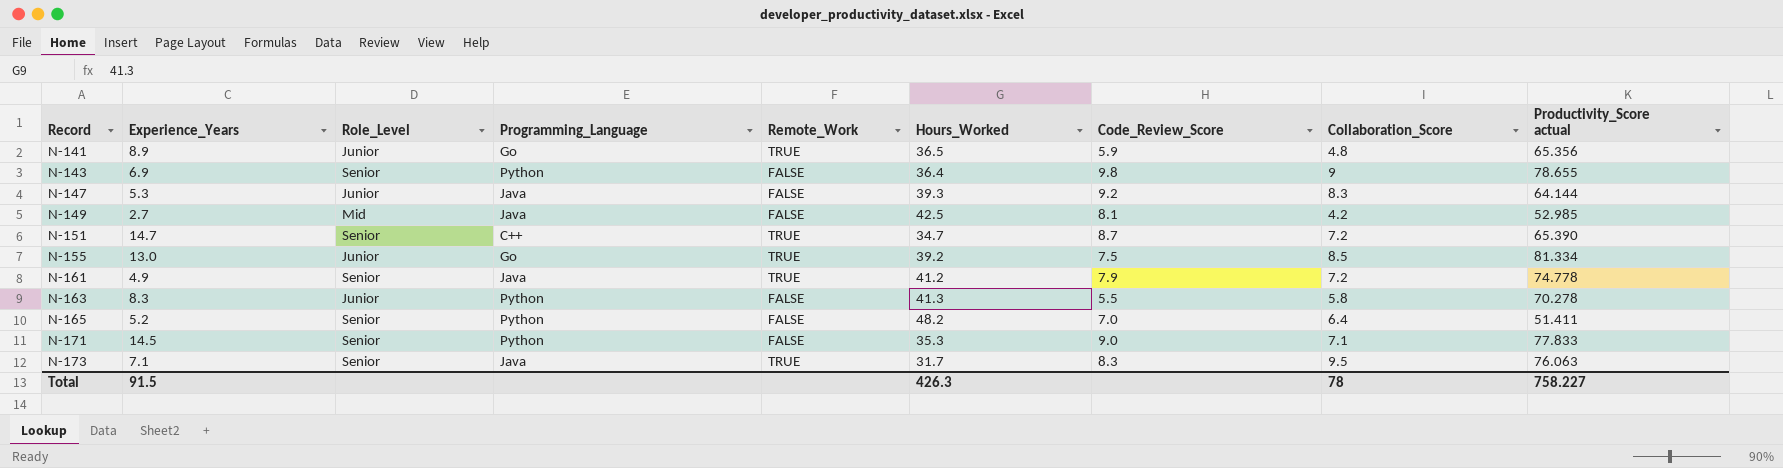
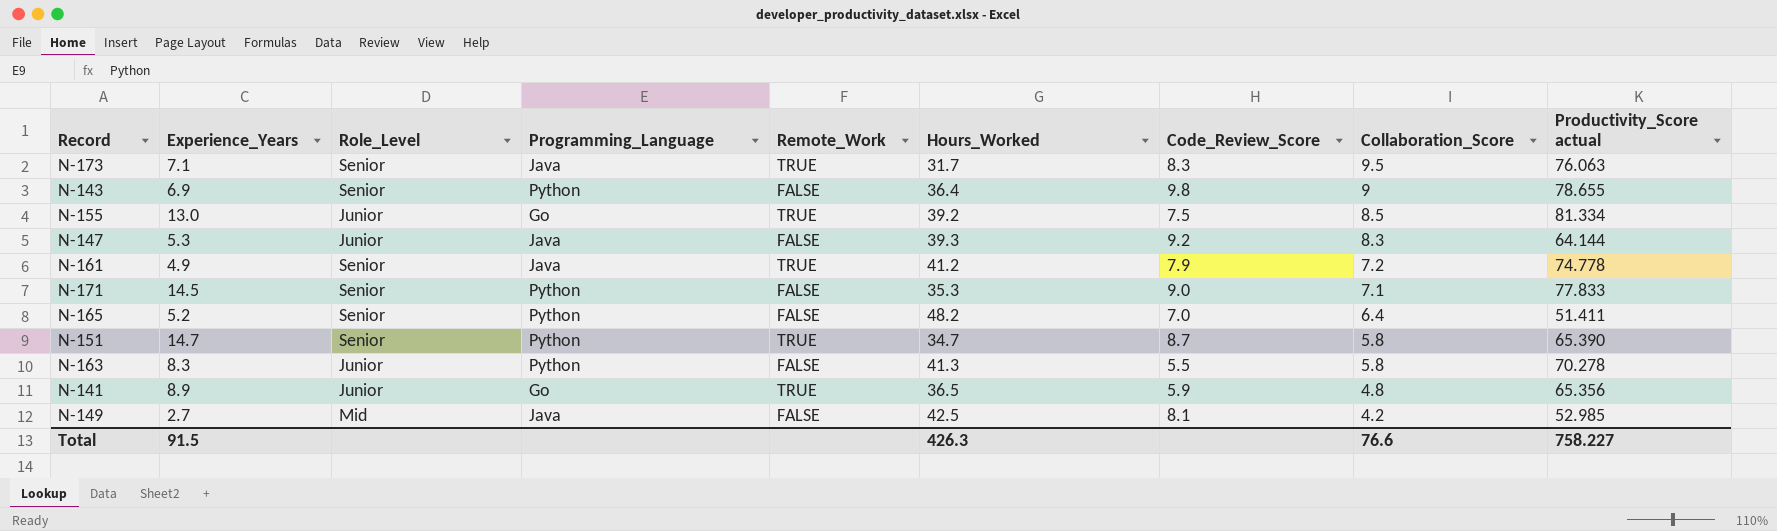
row order: Record ascending -> Collaboration_Score descending
N-151 | Programming_Language: C++ -> Python
N-151 | Collaboration_Score: 7.2 -> 5.8
Total | Collaboration_Score: 78 -> 76.6

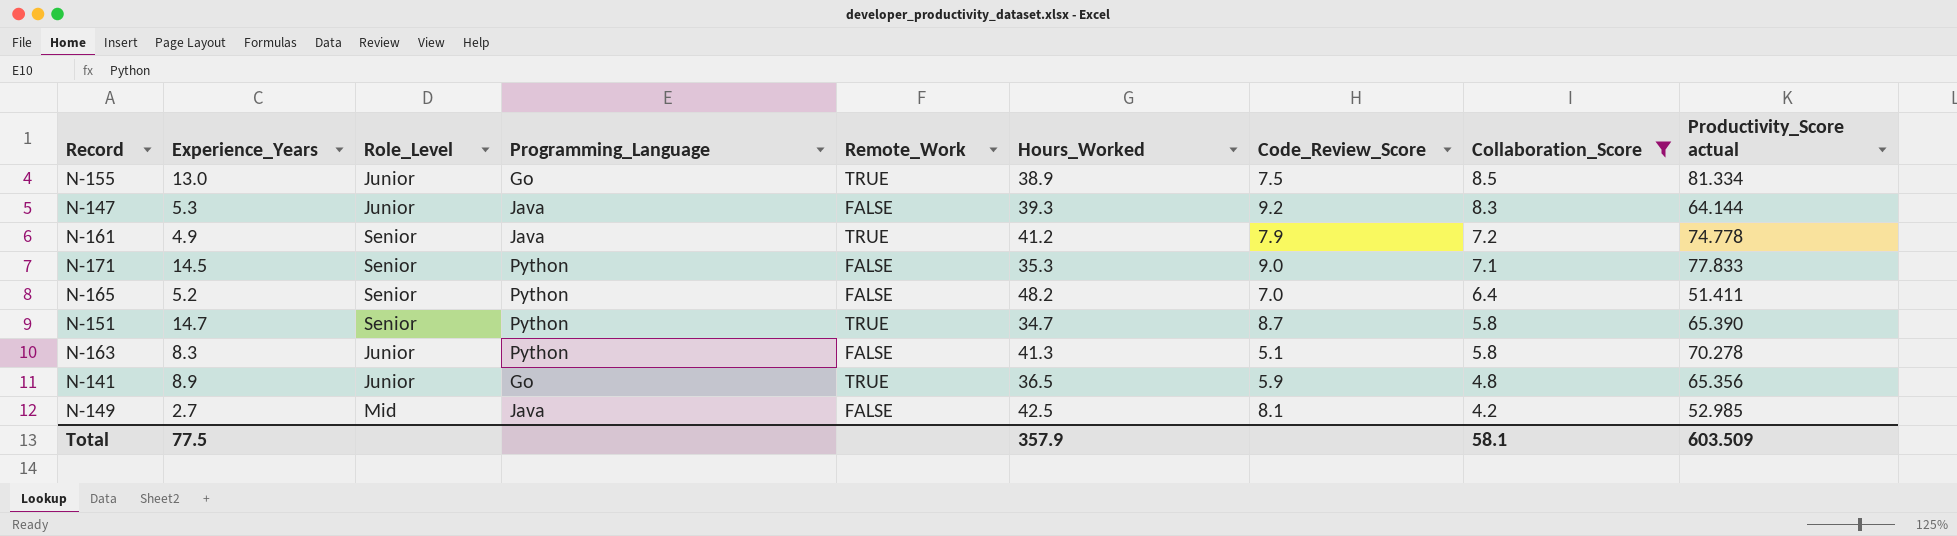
filter: none -> Collaboration_Score <= 8.5
N-155 | Hours_Worked: 39.2 -> 38.9
N-163 | Code_Review_Score: 5.5 -> 5.1
Total | Experience_Years: 91.5 -> 77.5
Total | Hours_Worked: 426.3 -> 357.9
Total | Collaboration_Score: 76.6 -> 58.1
Total | Productivity_Score actual: 758.227 -> 603.509

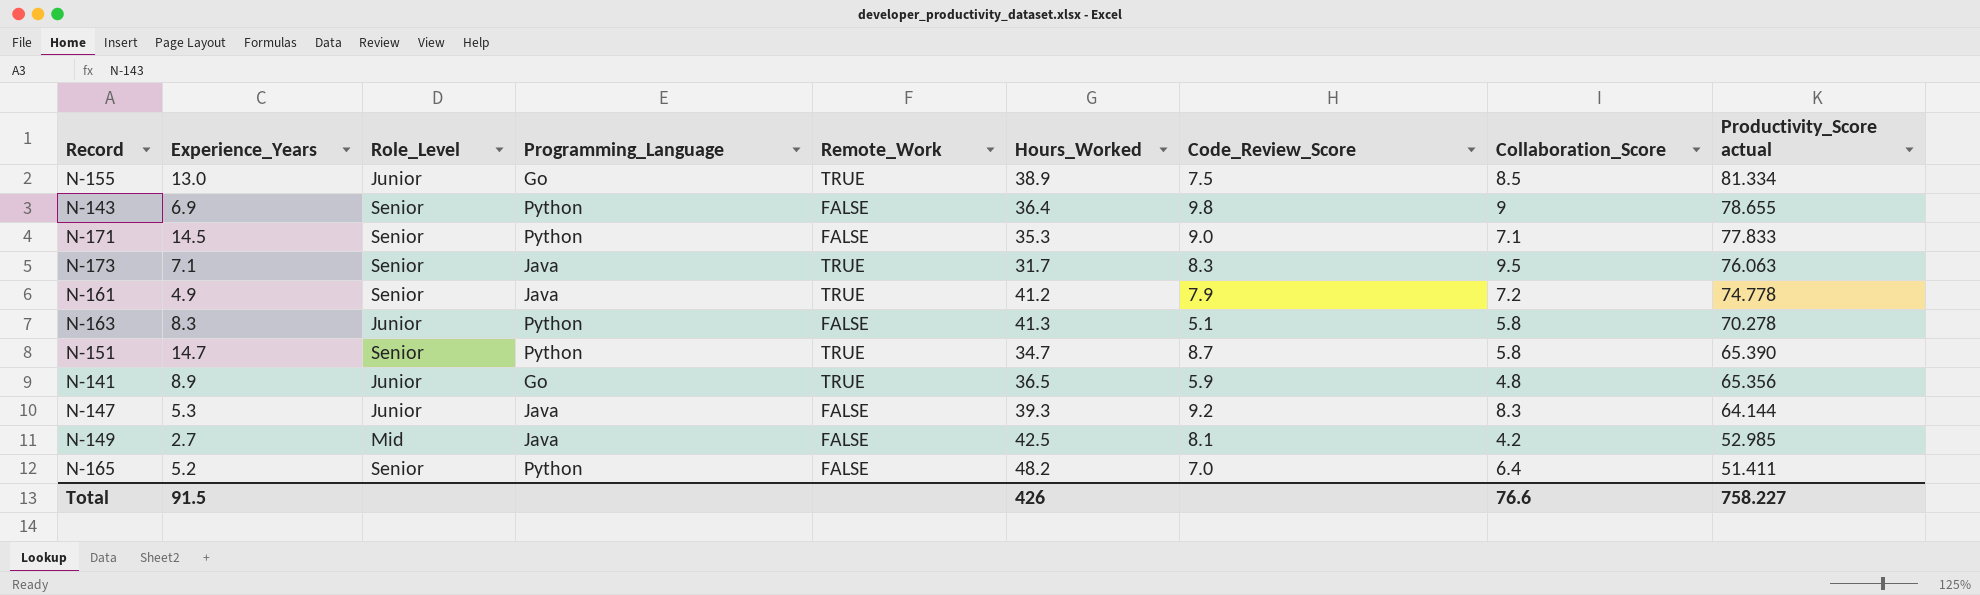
filter: Collaboration_Score <= 8.5 -> none
row order: Collaboration_Score descending -> Productivity_Score actual descending
Total | Experience_Years: 77.5 -> 91.5
Total | Hours_Worked: 357.9 -> 426
Total | Collaboration_Score: 58.1 -> 76.6
Total | Productivity_Score actual: 603.509 -> 758.227

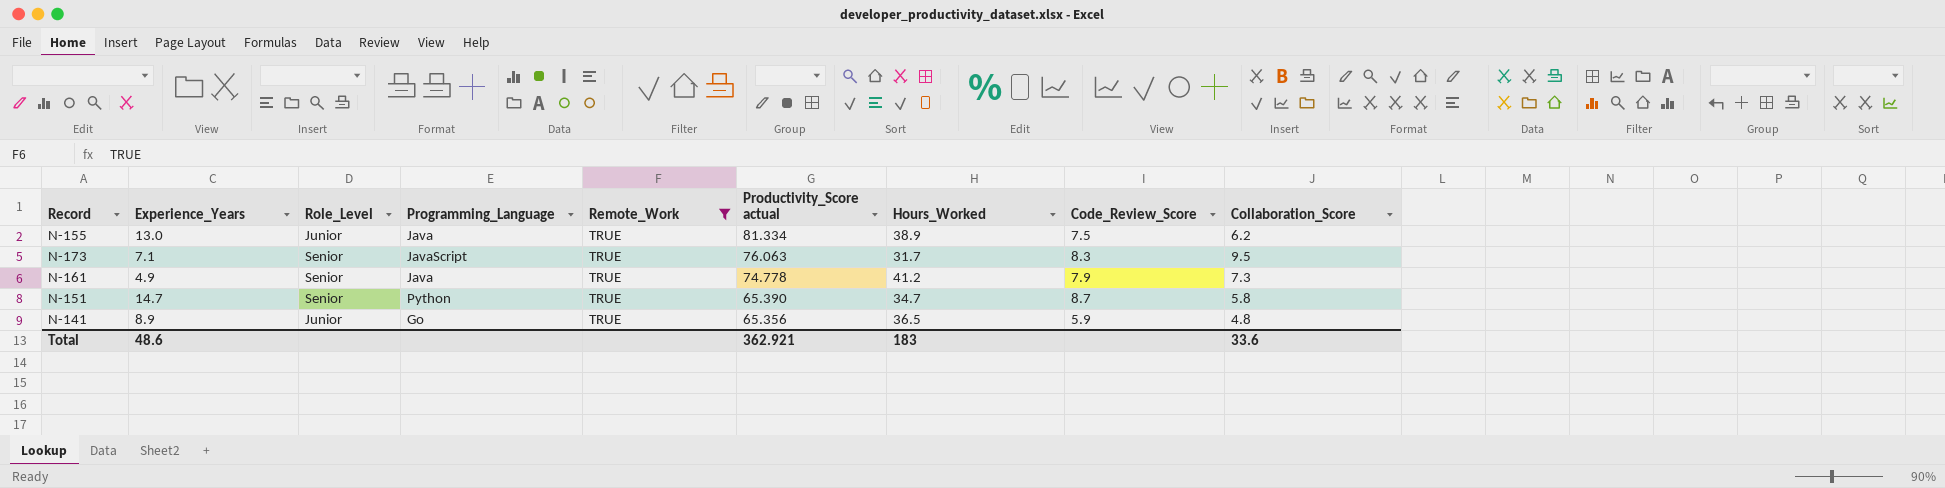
filter: none -> Remote_Work = TRUE
column Productivity_Score actual | position: 9 -> 6
N-155 | Programming_Language: Go -> Java
N-155 | Collaboration_Score: 8.5 -> 6.2
N-173 | Programming_Language: Java -> JavaScript
N-161 | Collaboration_Score: 7.2 -> 7.3
Total | Experience_Years: 91.5 -> 48.6
Total | Productivity_Score actual: 758.227 -> 362.921
Total | Hours_Worked: 426 -> 183
Total | Collaboration_Score: 76.6 -> 33.6

